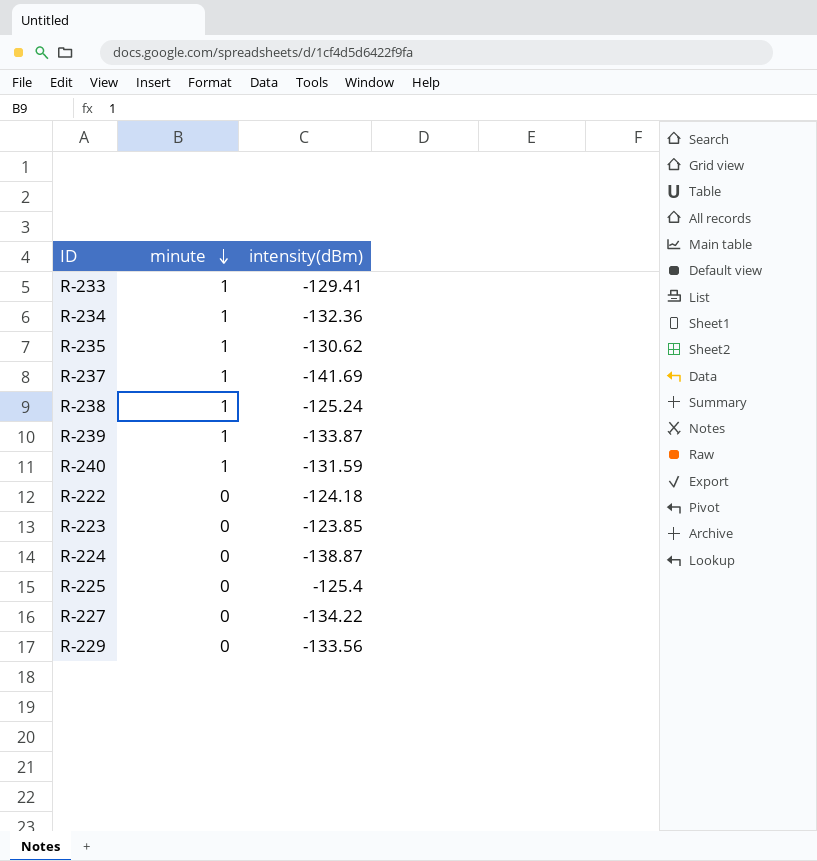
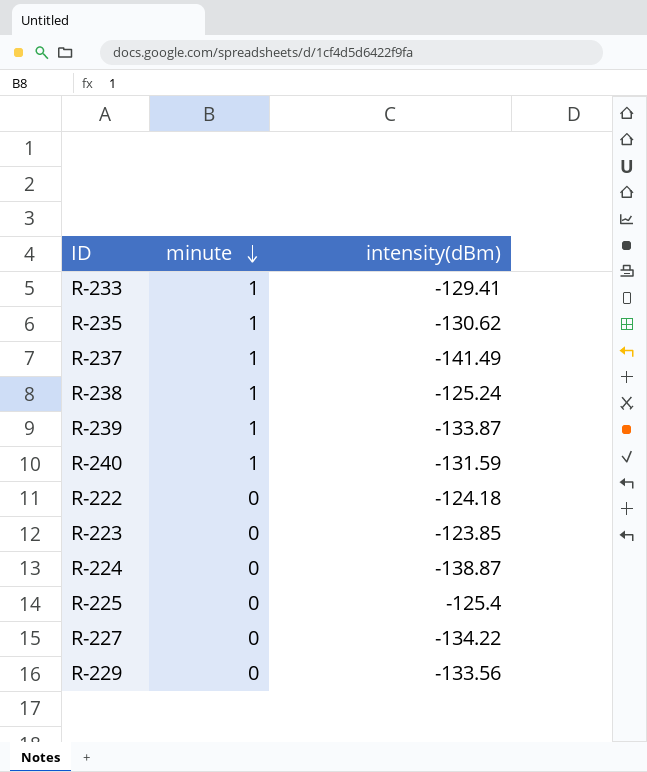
row R-234: 1 | -132.36 -> none
R-237 | intensity(dBm): -141.69 -> -141.49

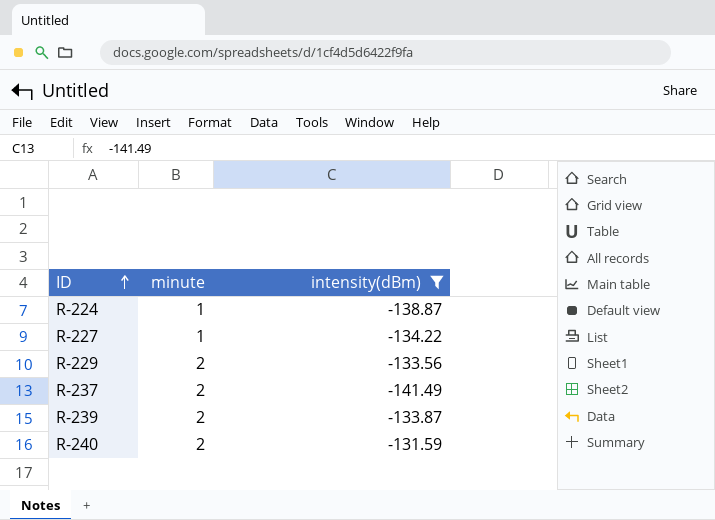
filter: none -> intensity(dBm) <= -131.59
row order: minute descending -> ID ascending
R-224 | minute: 0 -> 1
R-227 | minute: 0 -> 1
R-229 | minute: 0 -> 2
R-237 | minute: 1 -> 2
R-239 | minute: 1 -> 2
R-240 | minute: 1 -> 2

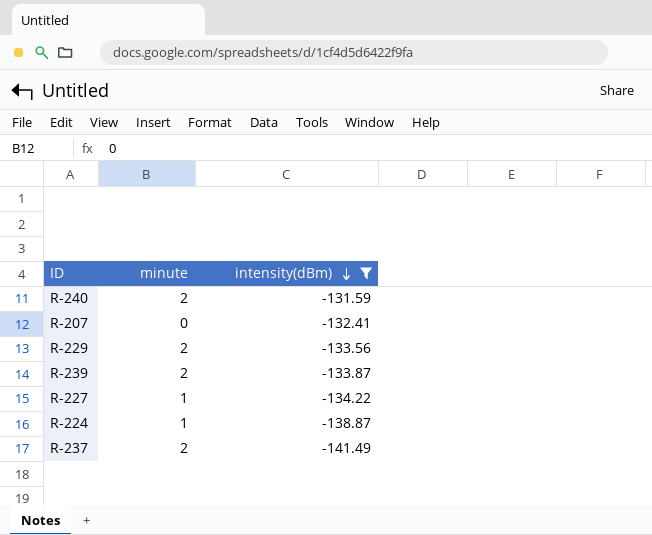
row order: ID ascending -> intensity(dBm) descending
row R-207: none -> 0 | -132.41

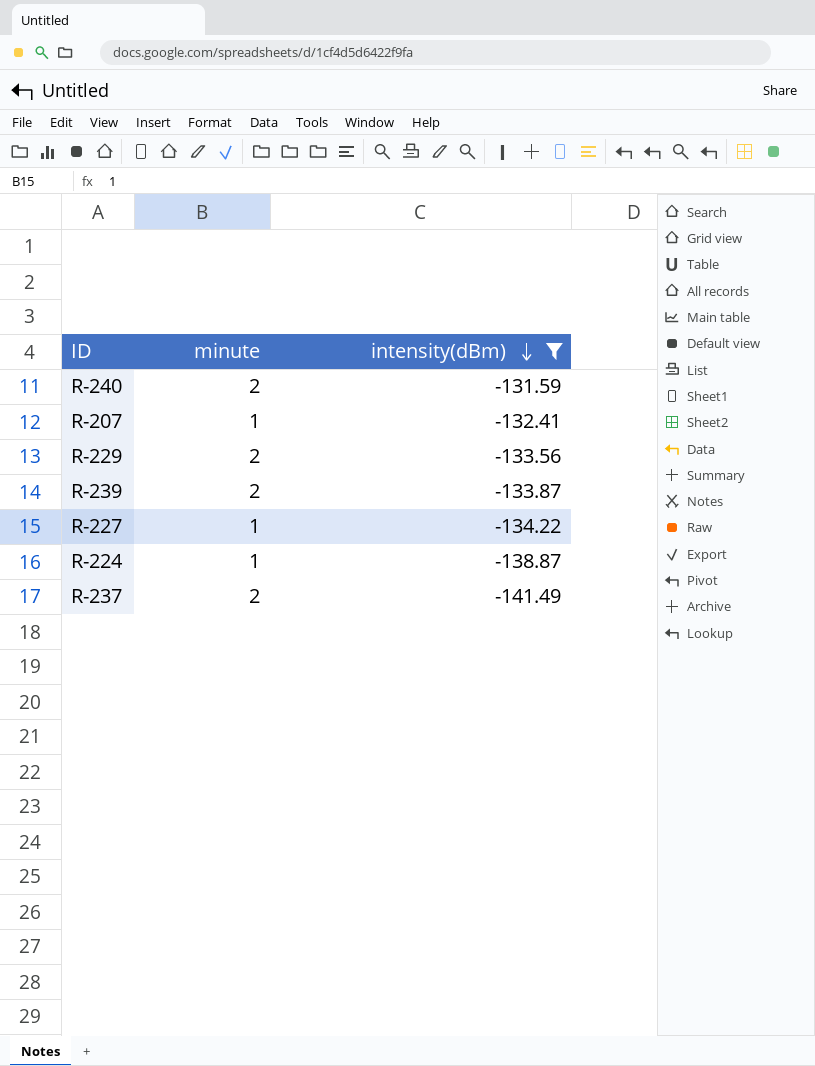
R-207 | minute: 0 -> 1

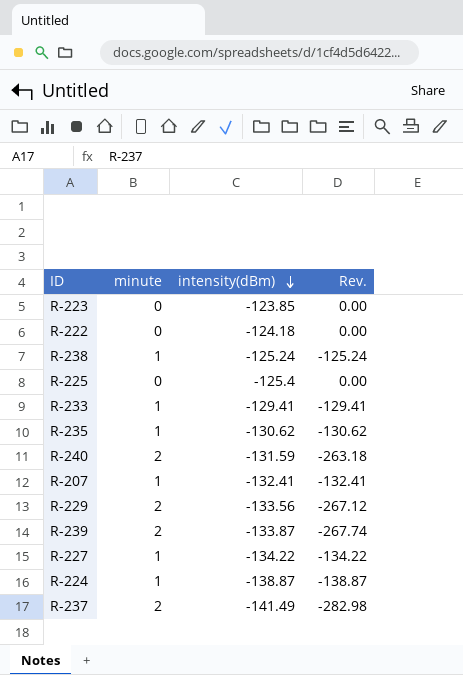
filter: intensity(dBm) <= -131.59 -> none
column Rev. | formula: none -> [minute] * [intensity(dBm)]

